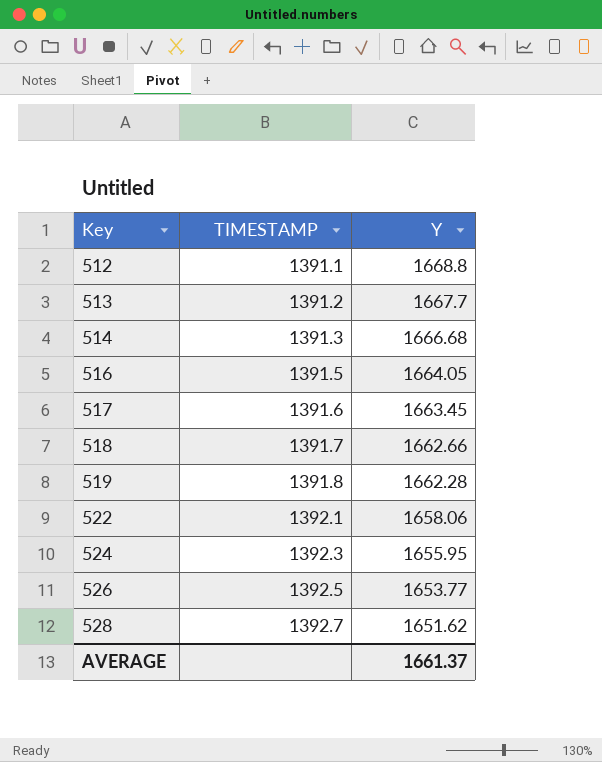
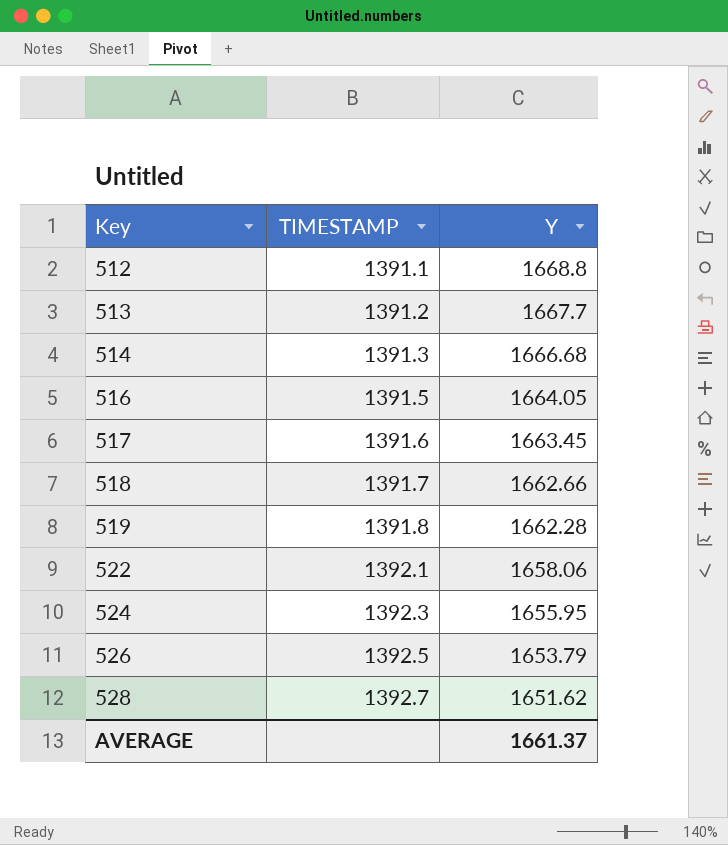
526 | Y: 1653.77 -> 1653.79

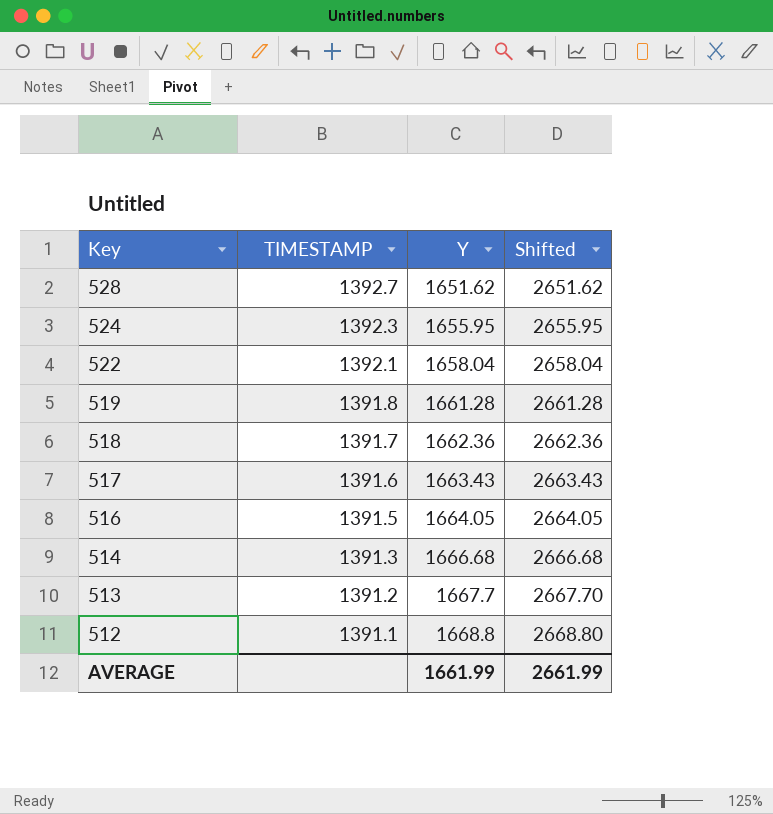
row order: Key ascending -> Key descending
column Shifted | formula: none -> [Y] + 1000
row 526: 1392.5 | 1653.79 -> none
522 | Y: 1658.06 -> 1658.04
519 | Y: 1662.28 -> 1661.28
518 | Y: 1662.66 -> 1662.36
517 | Y: 1663.45 -> 1663.43
AVERAGE | Y: 1661.37 -> 1661.99

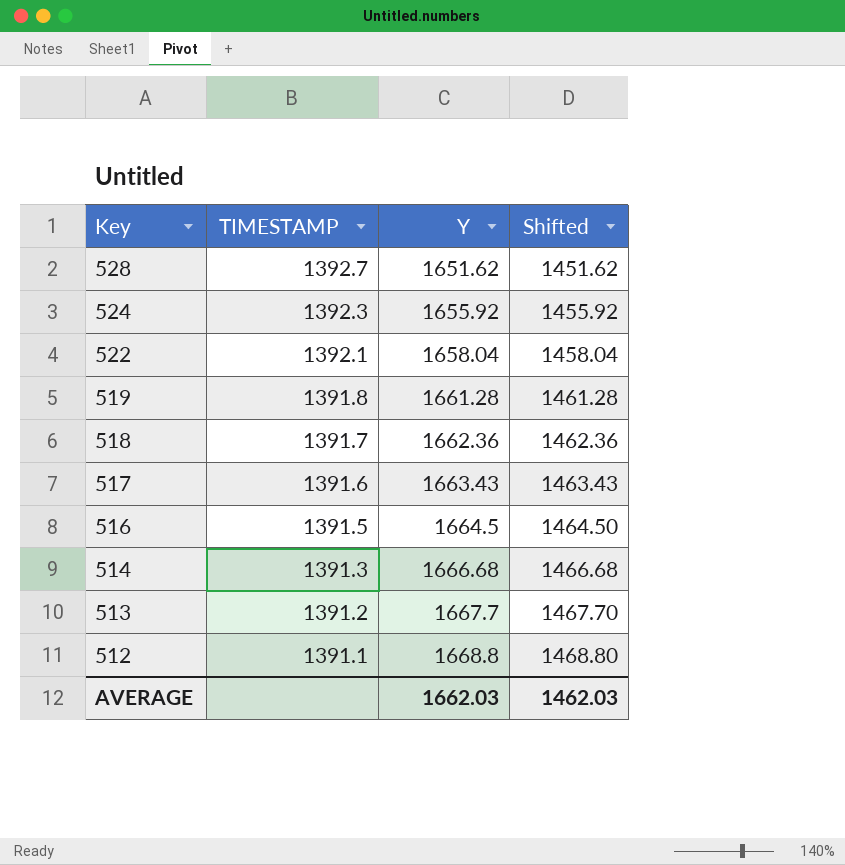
column Shifted | formula: [Y] + 1000 -> [Y] - 200
524 | Y: 1655.95 -> 1655.92
516 | Y: 1664.05 -> 1664.5
AVERAGE | Y: 1661.99 -> 1662.03
AVERAGE | Shifted: 2661.99 -> 1462.03

